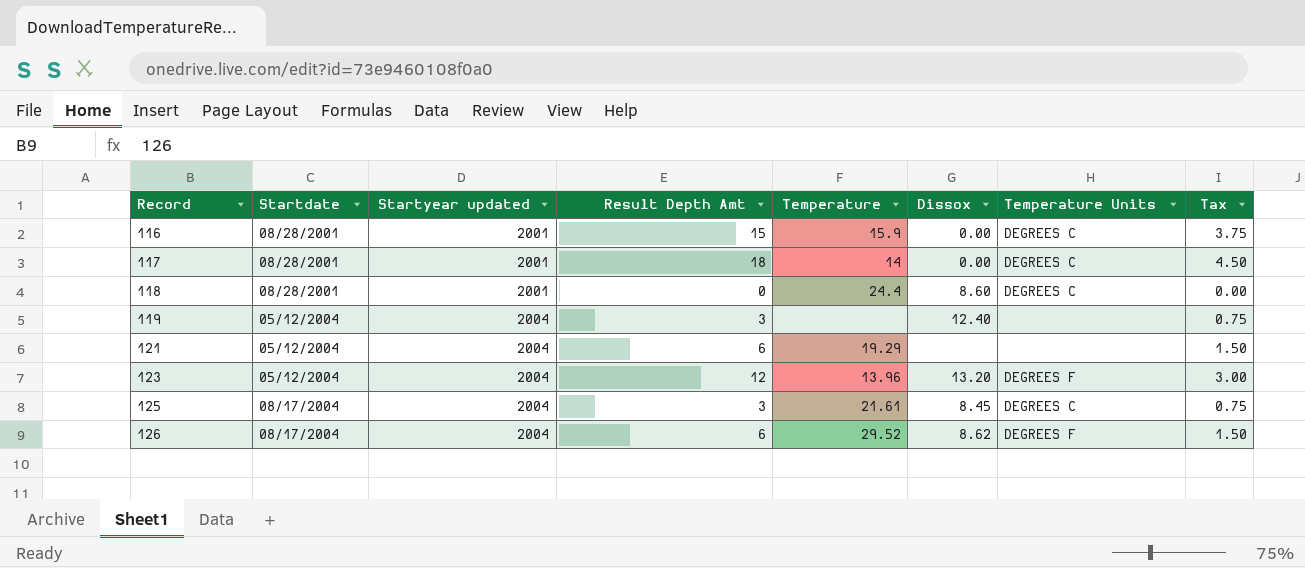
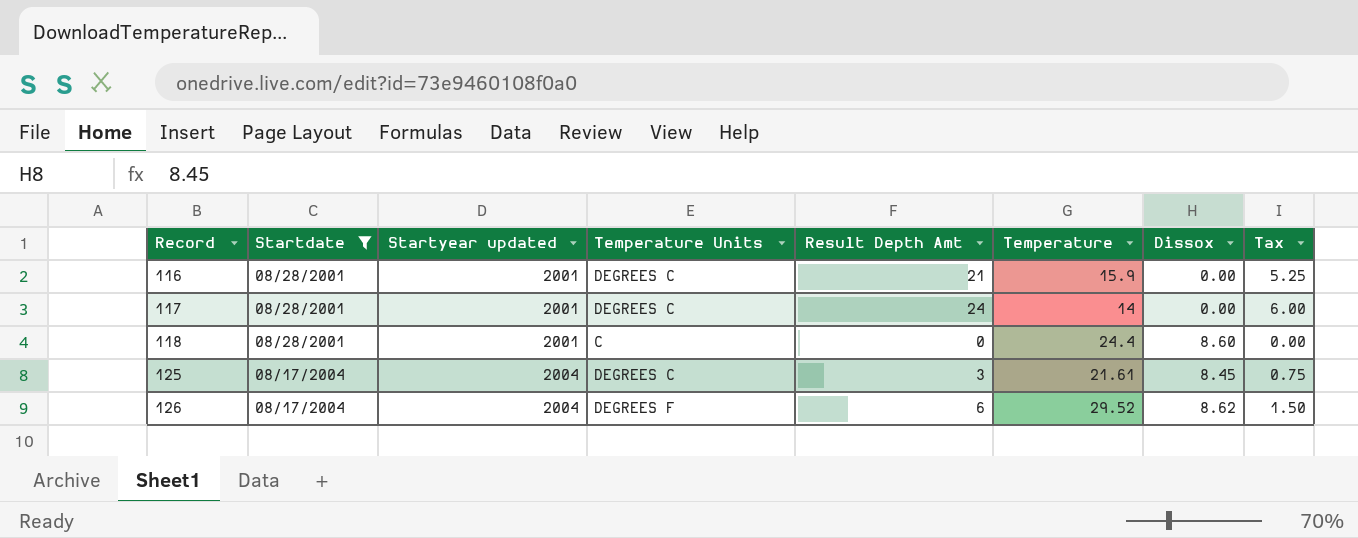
filter: none -> Startdate != 05/12/2004
column Temperature Units | position: 7 -> 4
116 | Result Depth Amt: 15 -> 21
116 | Tax: 3.75 -> 5.25
117 | Result Depth Amt: 18 -> 24
117 | Tax: 4.50 -> 6.00
118 | Temperature Units: DEGREES C -> C

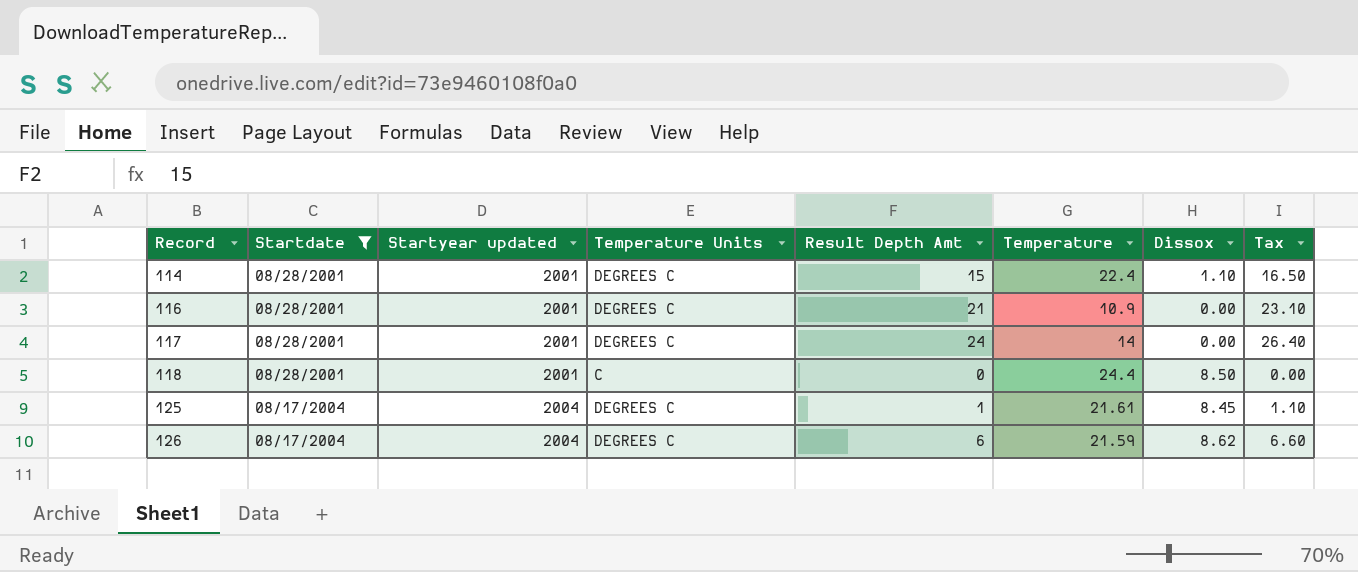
column Tax | formula: [Result Depth Amt] * 0.25 -> [Result Depth Amt] * 1.1
row 114: none -> 08/28/2001 | 2001 | DEGREES C | 15 | 22.4 | 1.10 | 16.50
116 | Temperature: 15.9 -> 10.9
118 | Dissox: 8.60 -> 8.50
125 | Result Depth Amt: 3 -> 1
126 | Temperature Units: DEGREES F -> DEGREES C
126 | Temperature: 29.52 -> 21.59

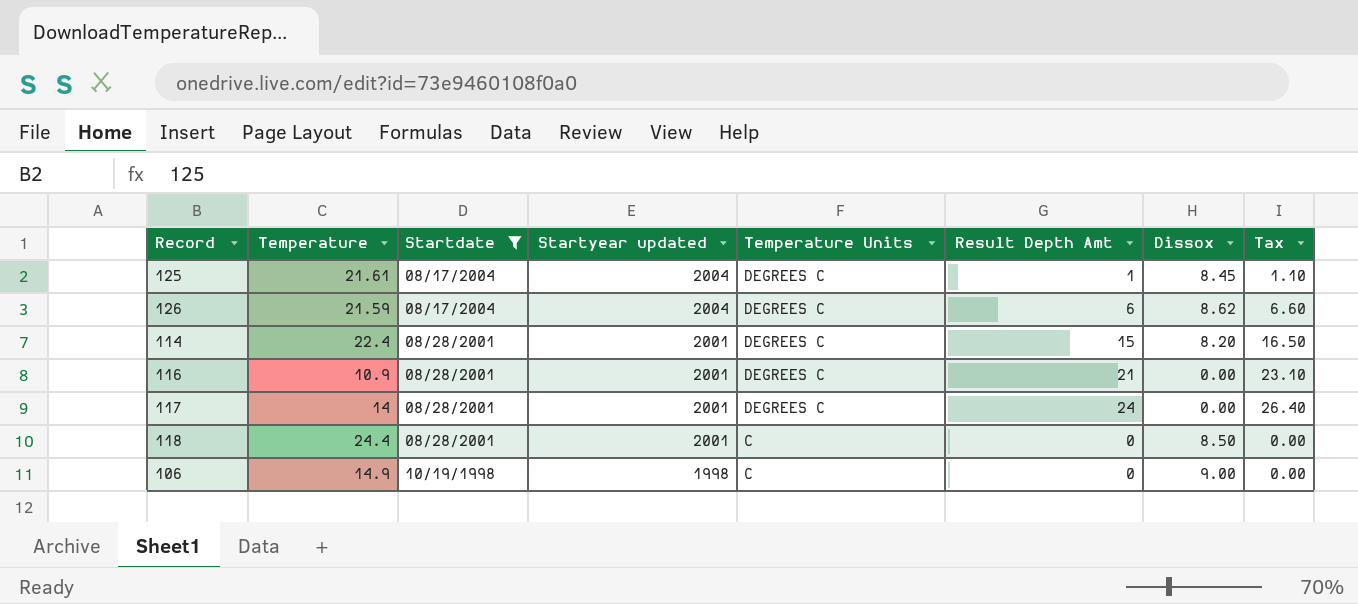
row order: Record ascending -> Startdate descending
column Temperature | position: 6 -> 2
114 | Dissox: 1.10 -> 8.20
row 106: none -> 14.9 | 10/19/1998 | 1998 | C | 0 | 9.00 | 0.00

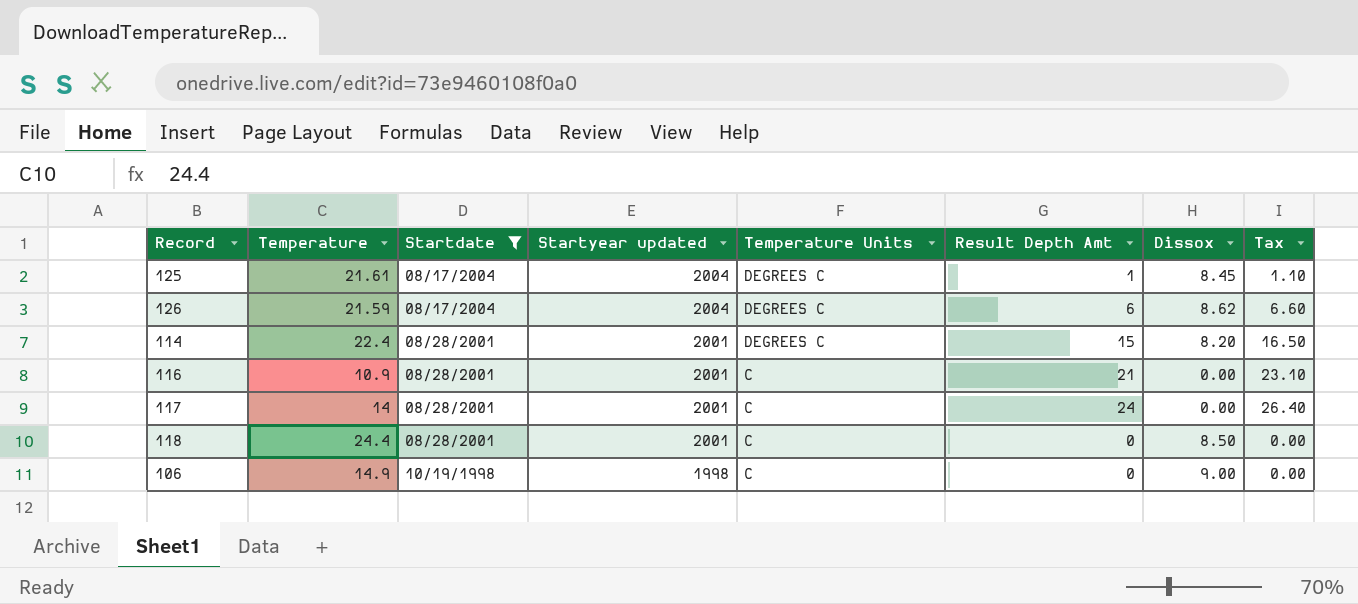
116 | Temperature Units: DEGREES C -> C
117 | Temperature Units: DEGREES C -> C

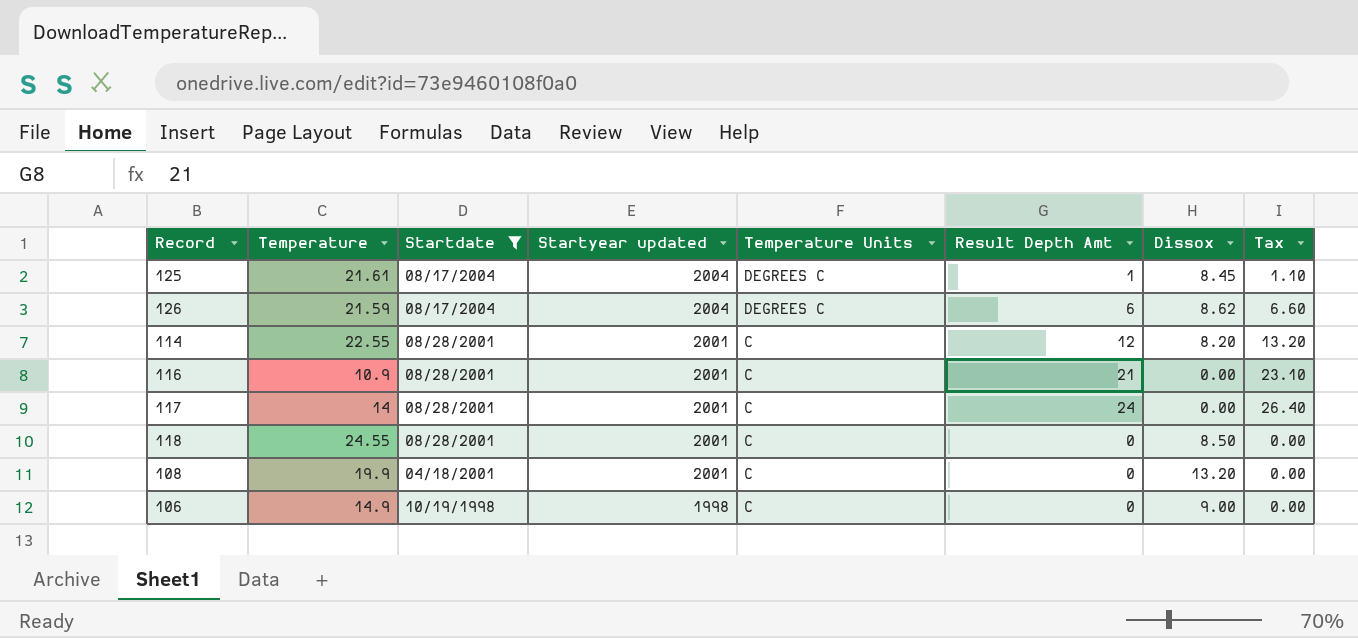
114 | Temperature: 22.4 -> 22.55
114 | Temperature Units: DEGREES C -> C
114 | Result Depth Amt: 15 -> 12
114 | Tax: 16.50 -> 13.20
118 | Temperature: 24.4 -> 24.55
row 108: none -> 19.9 | 04/18/2001 | 2001 | C | 0 | 13.20 | 0.00

